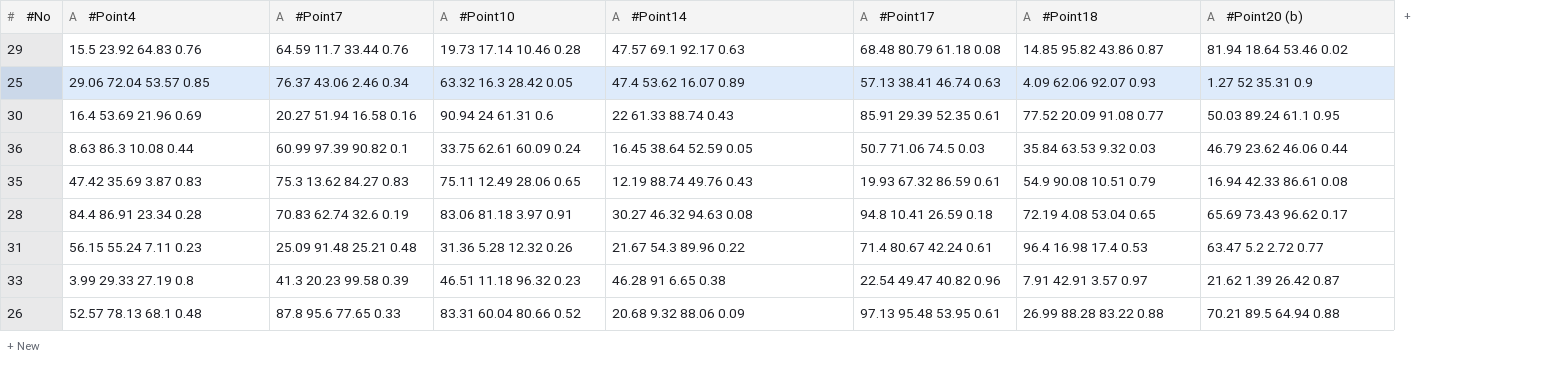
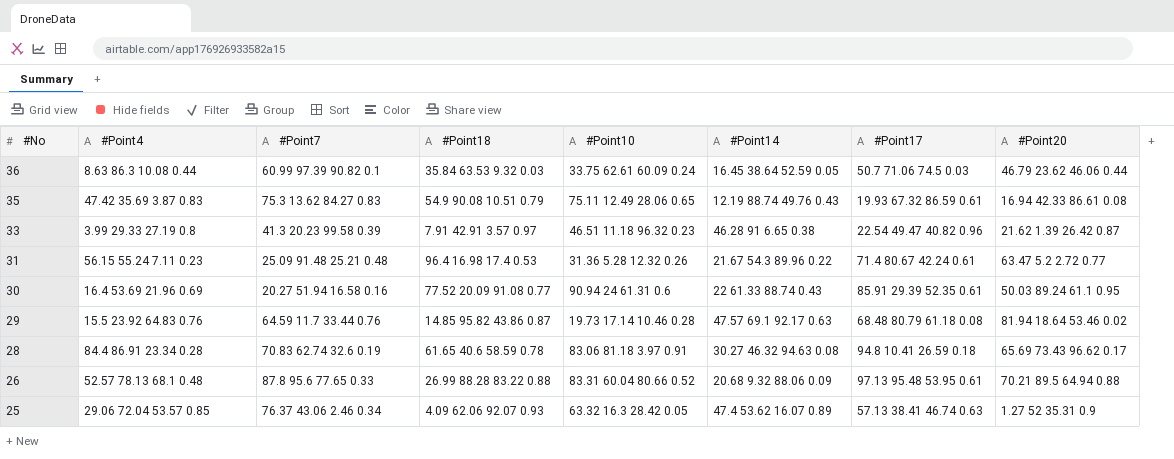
row order: none -> #No descending
column #Point18 | position: 7 -> 4
column name: #Point20 (b) -> #Point20
28 | #Point18: 72.19 4.08 53.04 0.65 -> 61.65 40.6 58.59 0.78

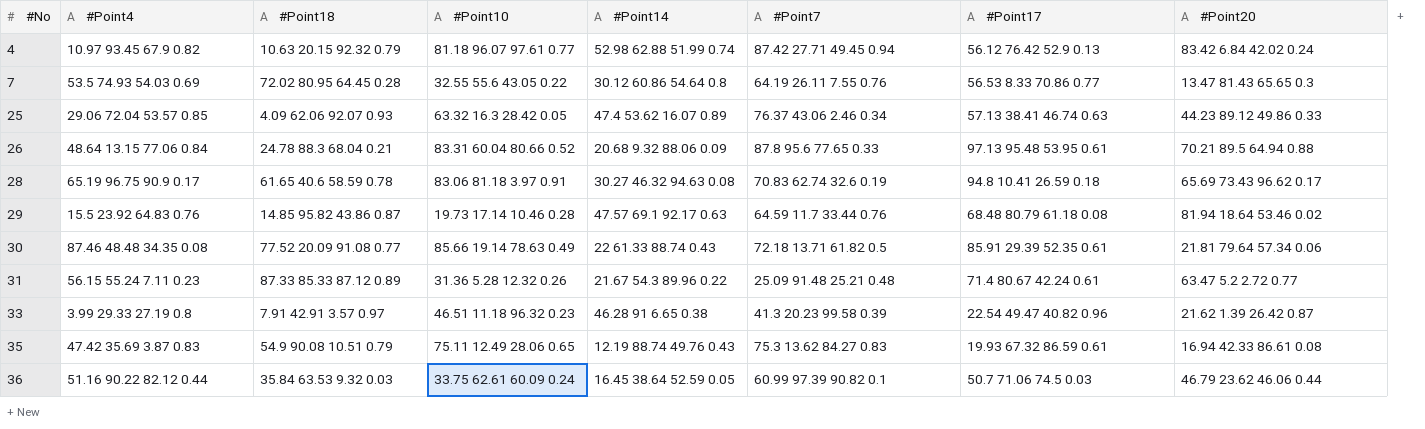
row order: #No descending -> #No ascending
column #Point7 | position: 3 -> 6
row 4: none -> 10.97 93.45 67.9 0.82 | 10.63 20.15 92.32 0.79 | 81.18 96.07 97.61 0.77 | 52.98 62.88 51.99 0.74 | 87.42 27.71 49.45 0.94 | 56.12 76.42 52.9 0.13 | 83.42 6.84 42.02 0.24
row 7: none -> 53.5 74.93 54.03 0.69 | 72.02 80.95 64.45 0.28 | 32.55 55.6 43.05 0.22 | 30.12 60.86 54.64 0.8 | 64.19 26.11 7.55 0.76 | 56.53 8.33 70.86 0.77 | 13.47 81.43 65.65 0.3
25 | #Point20: 1.27 52 35.31 0.9 -> 44.23 89.12 49.86 0.33
26 | #Point4: 52.57 78.13 68.1 0.48 -> 48.64 13.15 77.06 0.84
26 | #Point18: 26.99 88.28 83.22 0.88 -> 24.78 88.3 68.04 0.21
28 | #Point4: 84.4 86.91 23.34 0.28 -> 65.19 96.75 90.9 0.17
30 | #Point4: 16.4 53.69 21.96 0.69 -> 87.46 48.48 34.35 0.08
30 | #Point10: 90.94 24 61.31 0.6 -> 85.66 19.14 78.63 0.49
30 | #Point7: 20.27 51.94 16.58 0.16 -> 72.18 13.71 61.82 0.5
30 | #Point20: 50.03 89.24 61.1 0.95 -> 21.81 79.64 57.34 0.06
31 | #Point18: 96.4 16.98 17.4 0.53 -> 87.33 85.33 87.12 0.89
36 | #Point4: 8.63 86.3 10.08 0.44 -> 51.16 90.22 82.12 0.44

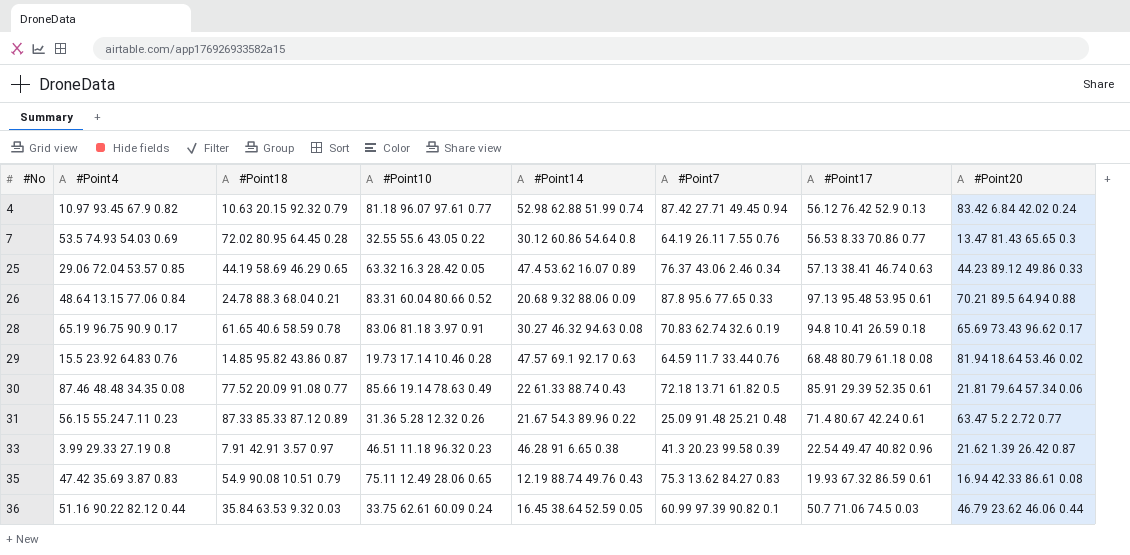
25 | #Point18: 4.09 62.06 92.07 0.93 -> 44.19 58.69 46.29 0.65

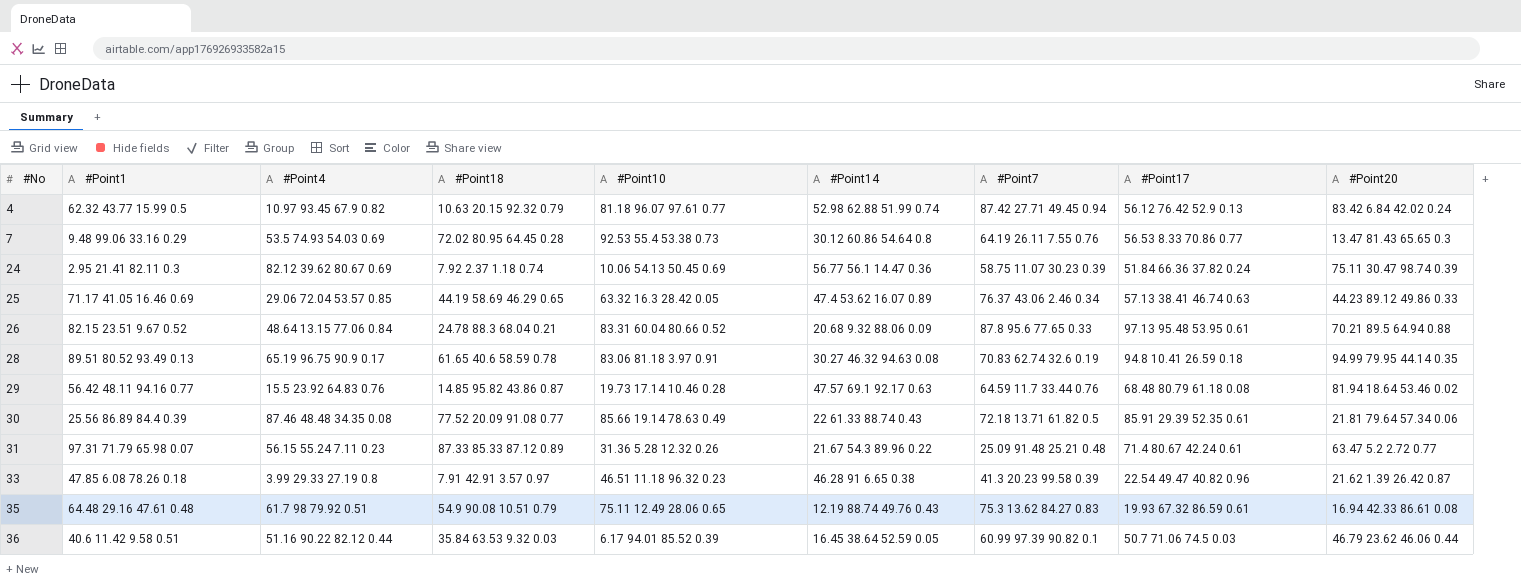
column #Point1 | position: none -> 2
7 | #Point10: 32.55 55.6 43.05 0.22 -> 92.53 55.4 53.38 0.73
row 24: none -> 2.95 21.41 82.11 0.3 | 82.12 39.62 80.67 0.69 | 7.92 2.37 1.18 0.74 | 10.06 54.13 50.45 0.69 | 56.77 56.1 14.47 0.36 | 58.75 11.07 30.23 0.39 | 51.84 66.36 37.82 0.24 | 75.11 30.47 98.74 0.39
28 | #Point20: 65.69 73.43 96.62 0.17 -> 94.99 79.95 44.14 0.35
35 | #Point4: 47.42 35.69 3.87 0.83 -> 61.7 98 79.92 0.51
36 | #Point10: 33.75 62.61 60.09 0.24 -> 6.17 94.01 85.52 0.39

